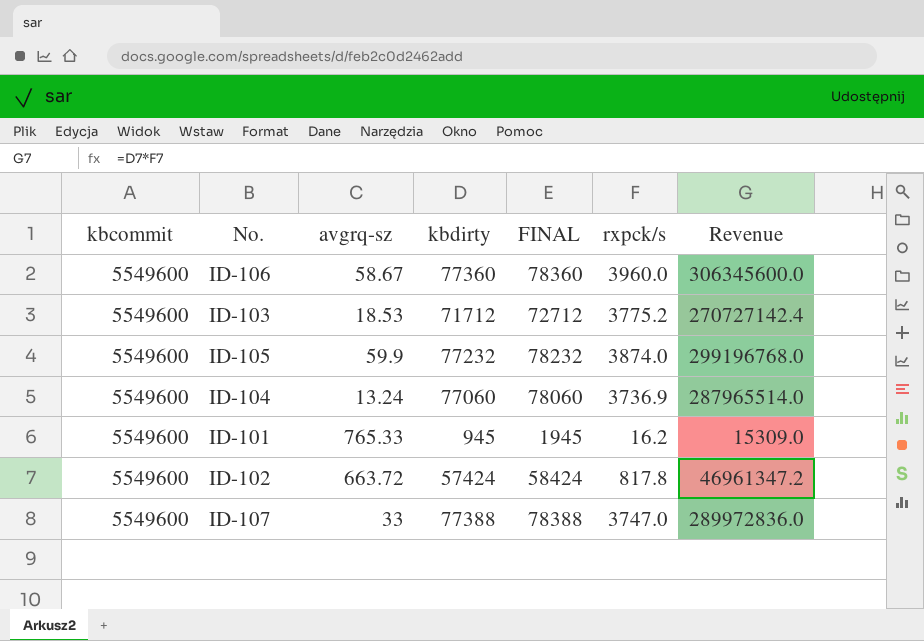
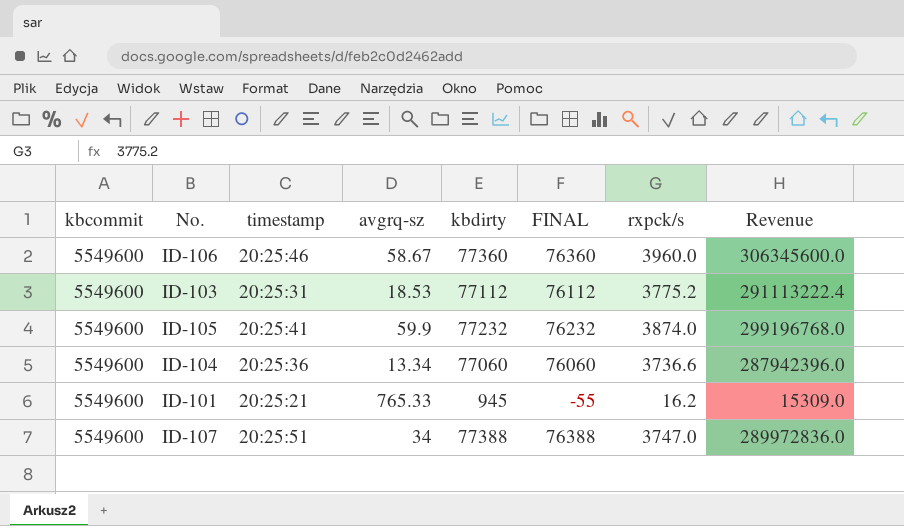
column timestamp | position: none -> 3
column FINAL | formula: [kbdirty] + 1000 -> [kbdirty] - 1000
row ID-102: 5549600 | 663.72 | 57424 | 58424 | 817.8 | 46961347.2 -> none
ID-103 | kbdirty: 71712 -> 77112
ID-103 | Revenue: 270727142.4 -> 291113222.4
ID-104 | avgrq-sz: 13.24 -> 13.34
ID-104 | rxpck/s: 3736.9 -> 3736.6
ID-104 | Revenue: 287965514.0 -> 287942396.0
ID-107 | avgrq-sz: 33 -> 34

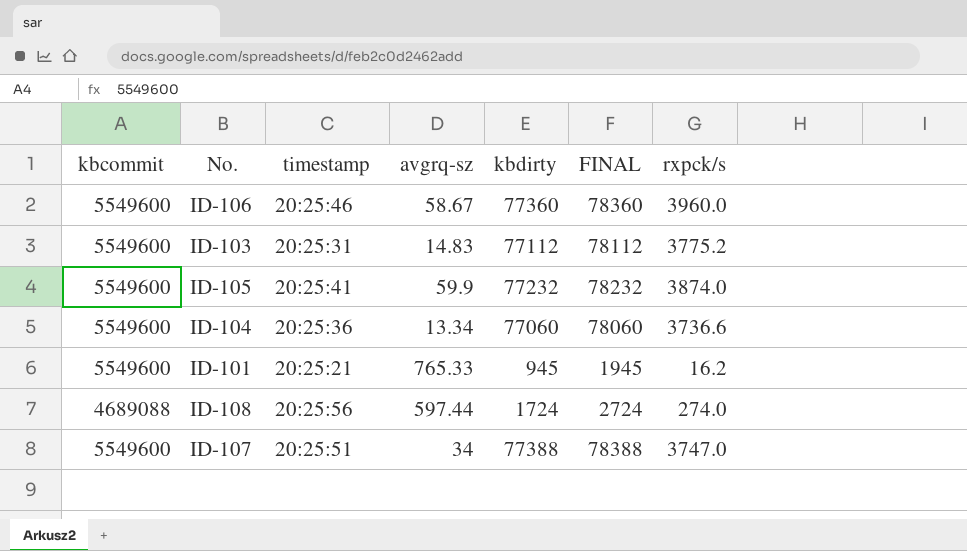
column Revenue | formula: [kbdirty] * [rxpck/s] -> none
column FINAL | formula: [kbdirty] - 1000 -> [kbdirty] + 1000
ID-103 | avgrq-sz: 18.53 -> 14.83
row ID-108: none -> 4689088 | 20:25:56 | 597.44 | 1724 | 2724 | 274.0

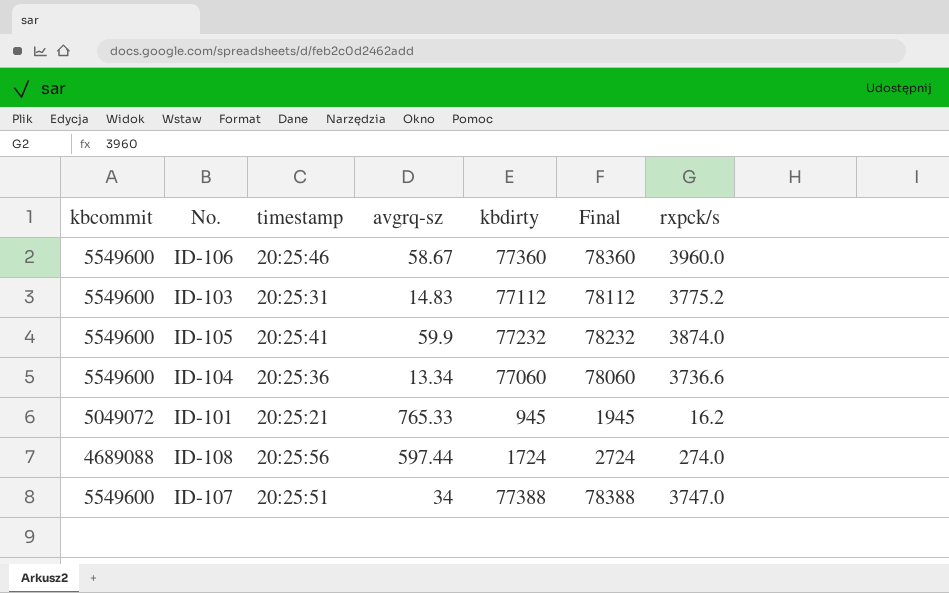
column name: FINAL -> Final
ID-101 | kbcommit: 5549600 -> 5049072

